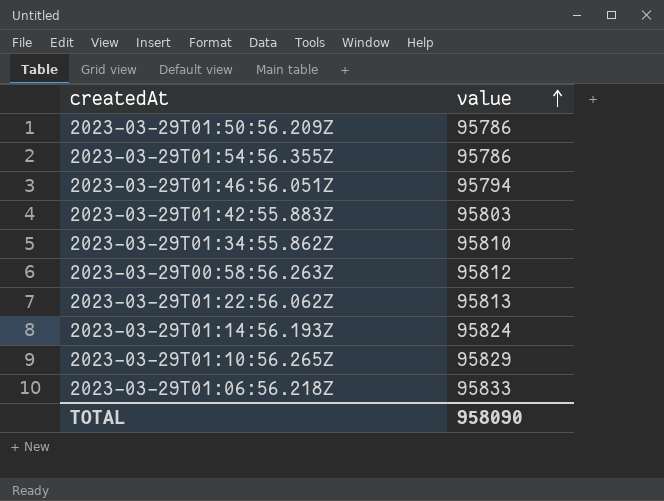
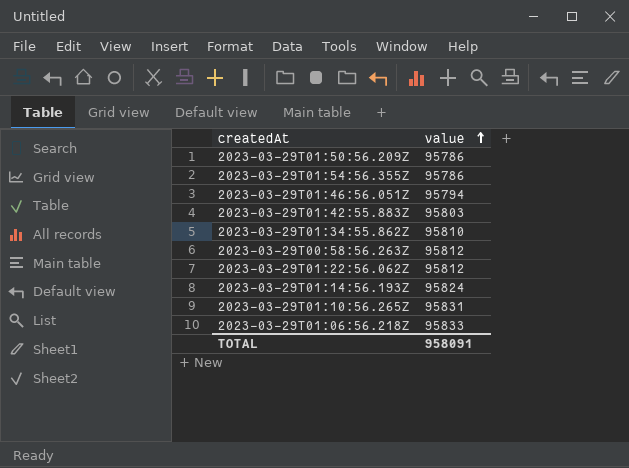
2023-03-29T01:22:56.062Z | value: 95813 -> 95812
2023-03-29T01:10:56.265Z | value: 95829 -> 95831
TOTAL | value: 958090 -> 958091

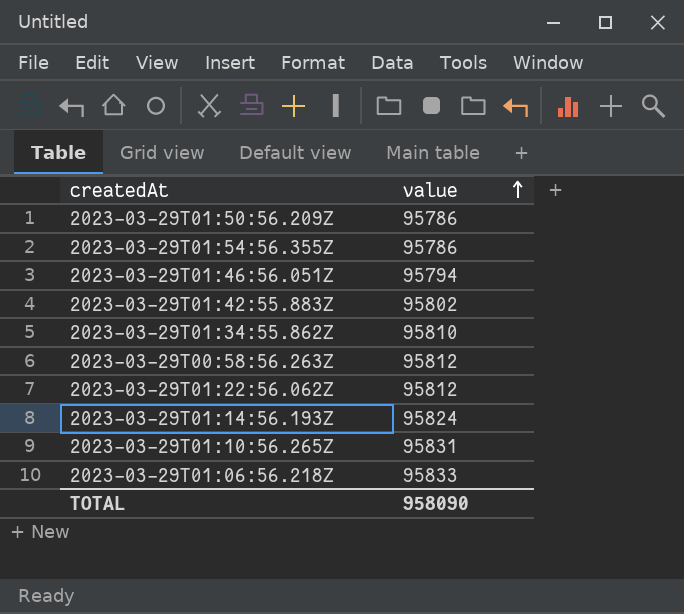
2023-03-29T01:42:55.883Z | value: 95803 -> 95802
TOTAL | value: 958091 -> 958090

